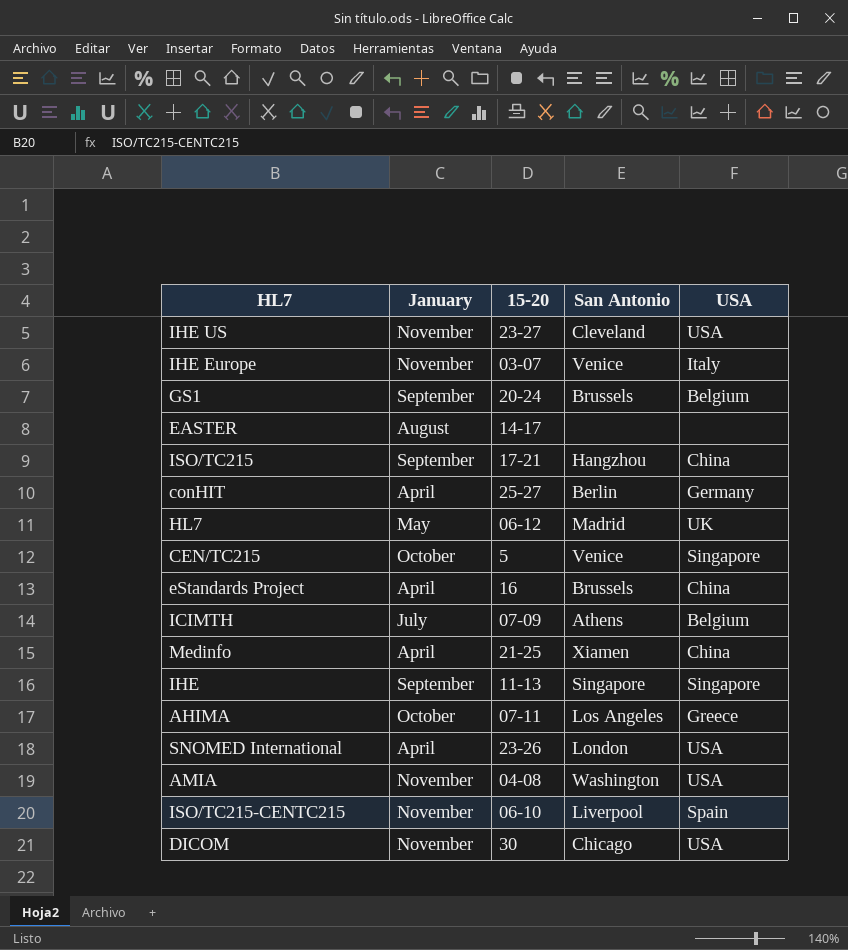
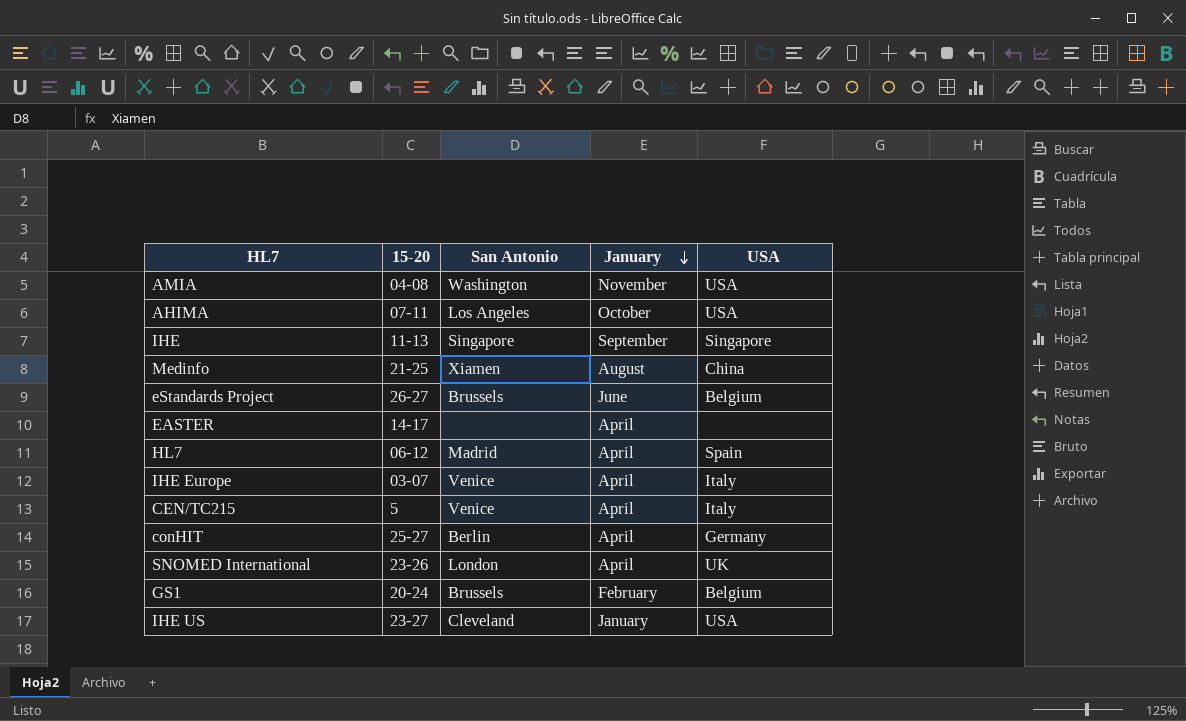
row order: none -> January descending
column January | position: 2 -> 4
row ISO/TC215: September | 17-21 | Hangzhou | China -> none
row ICIMTH: July | 07-09 | Athens | Belgium -> none
row ISO/TC215-CENTC215: November | 06-10 | Liverpool | Spain -> none
row DICOM: November | 30 | Chicago | USA -> none
AHIMA | USA: Greece -> USA
Medinfo | January: April -> August
eStandards Project | 15-20: 16 -> 26-27
eStandards Project | January: April -> June
eStandards Project | USA: China -> Belgium
EASTER | January: August -> April
HL7 | January: May -> April
HL7 | USA: UK -> Spain
IHE Europe | January: November -> April
CEN/TC215 | January: October -> April
CEN/TC215 | USA: Singapore -> Italy
SNOMED International | USA: USA -> UK
GS1 | January: September -> February
IHE US | January: November -> January

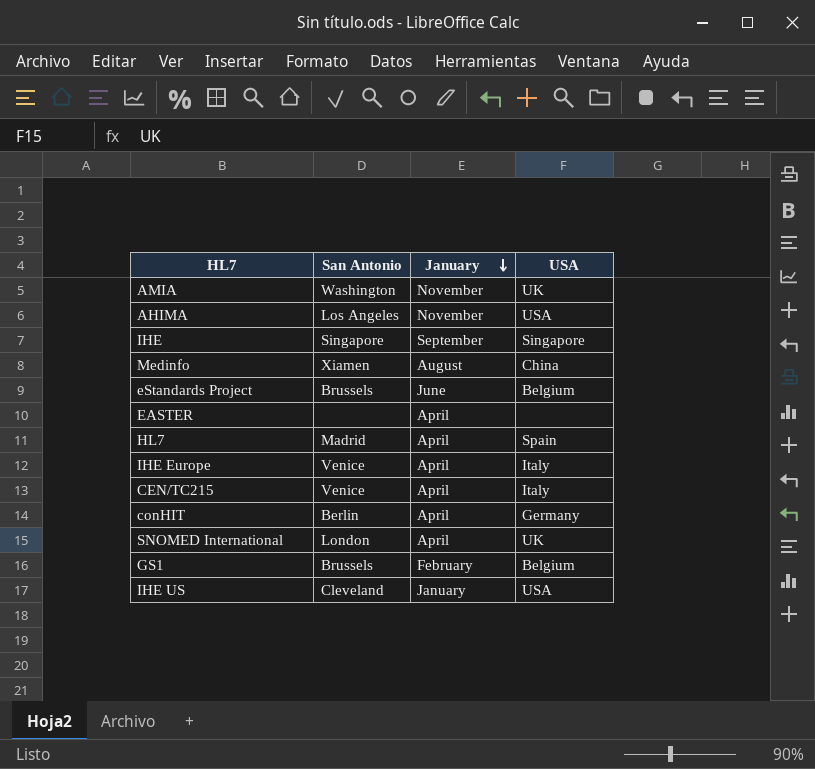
column 15-20 | position: 2 -> none
AMIA | USA: USA -> UK
AHIMA | January: October -> November

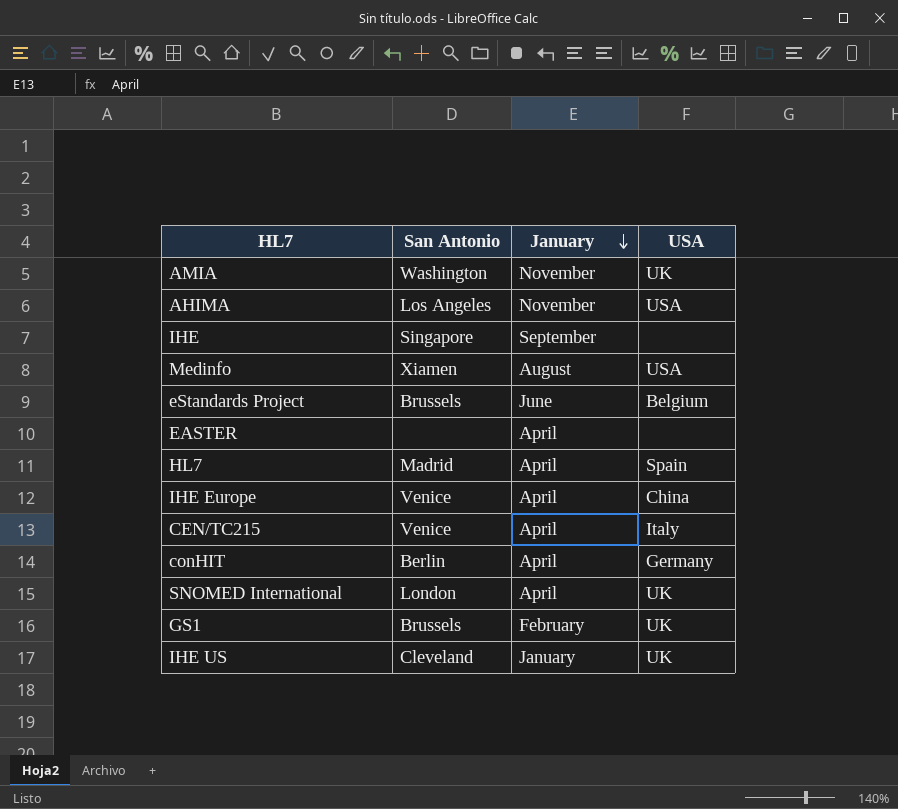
IHE | USA: Singapore -> none
Medinfo | USA: China -> USA
IHE Europe | USA: Italy -> China
GS1 | USA: Belgium -> UK
IHE US | USA: USA -> UK

